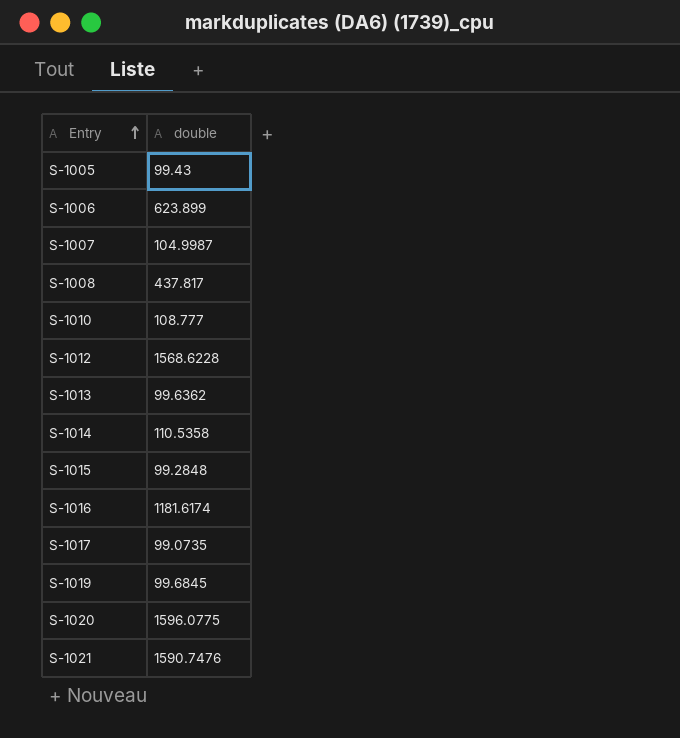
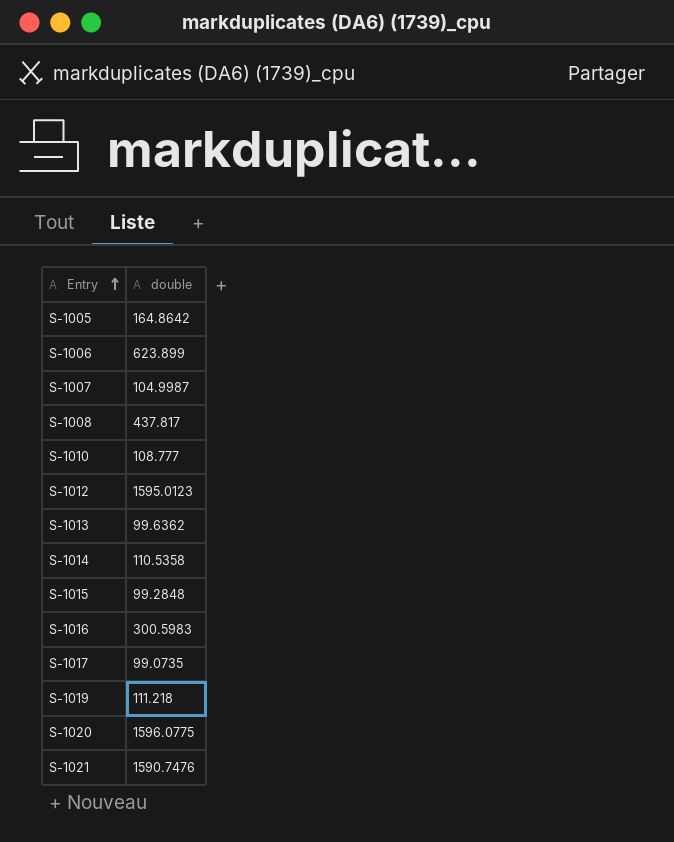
S-1005 | double: 99.43 -> 164.8642
S-1012 | double: 1568.6228 -> 1595.0123
S-1016 | double: 1181.6174 -> 300.5983
S-1019 | double: 99.6845 -> 111.218

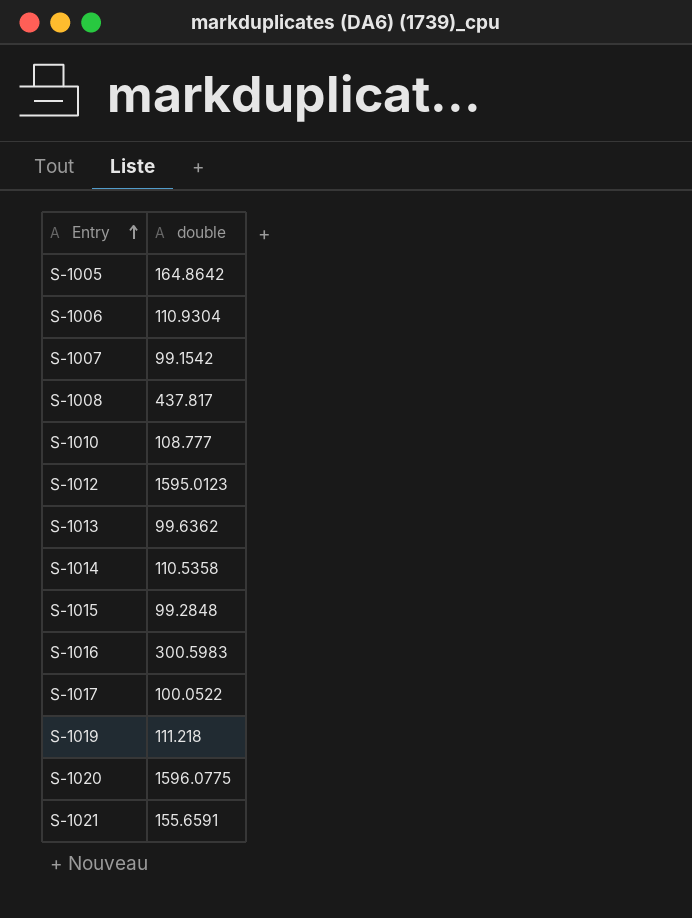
S-1006 | double: 623.899 -> 110.9304
S-1007 | double: 104.9987 -> 99.1542
S-1017 | double: 99.0735 -> 100.0522
S-1021 | double: 1590.7476 -> 155.6591

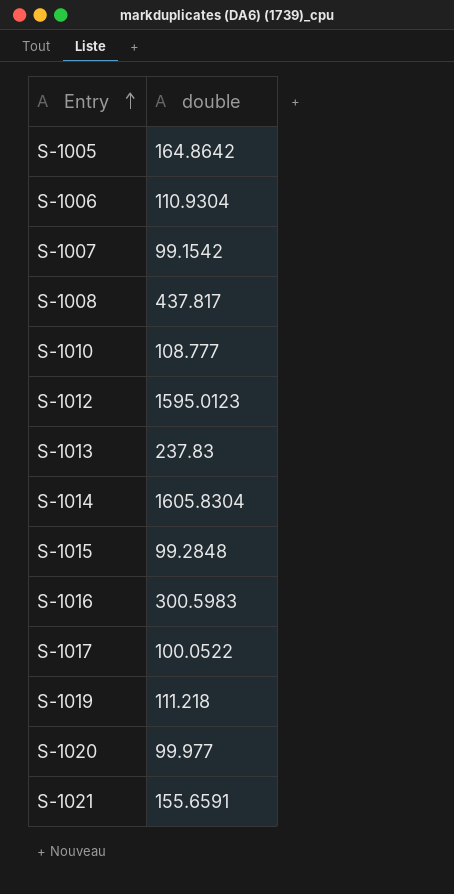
S-1013 | double: 99.6362 -> 237.83
S-1014 | double: 110.5358 -> 1605.8304
S-1020 | double: 1596.0775 -> 99.977

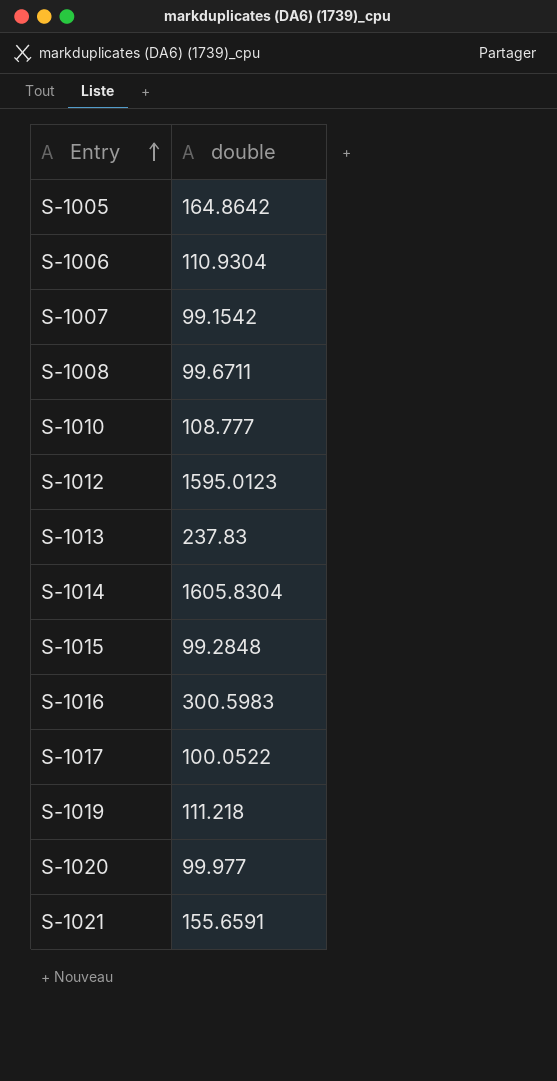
S-1008 | double: 437.817 -> 99.6711

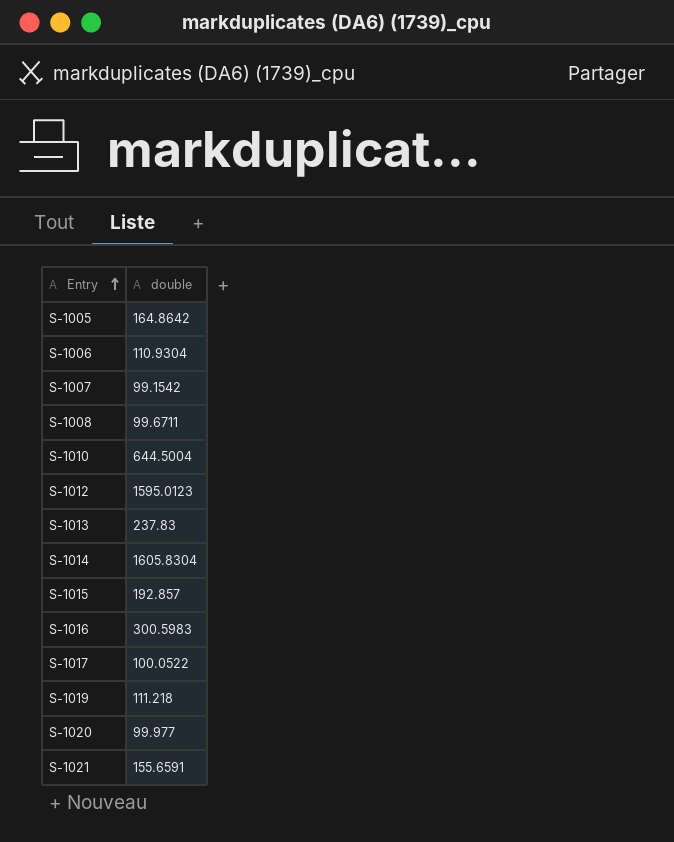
S-1010 | double: 108.777 -> 644.5004
S-1015 | double: 99.2848 -> 192.857

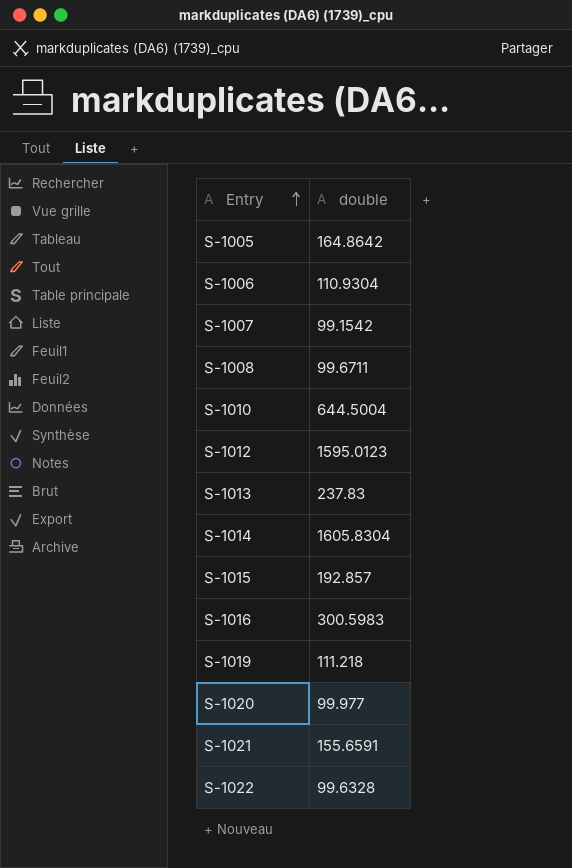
row S-1017: 100.0522 -> none
row S-1022: none -> 99.6328

